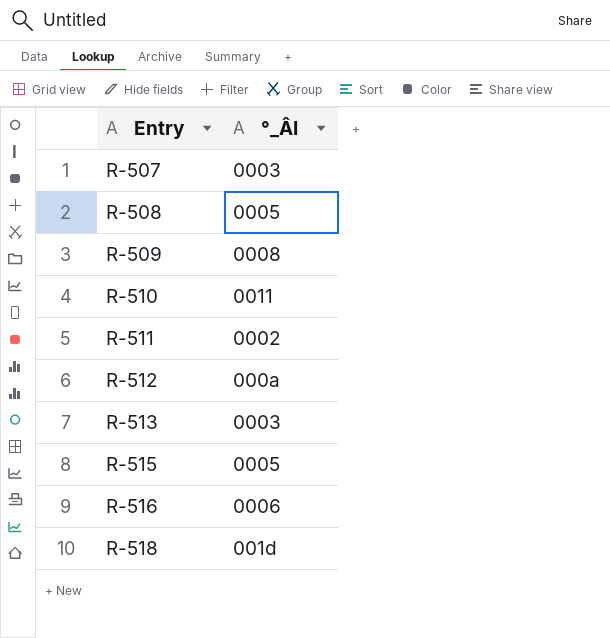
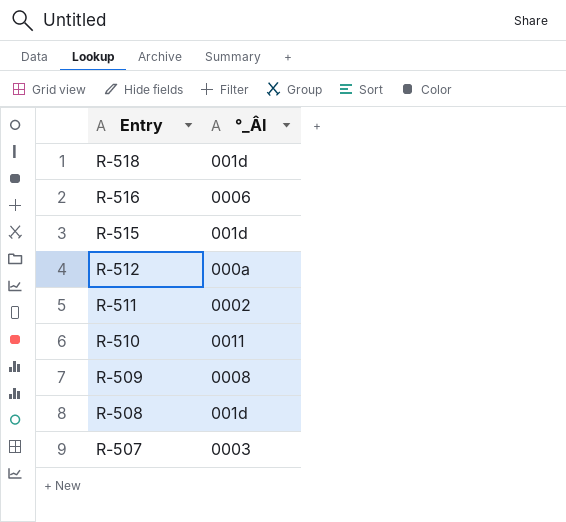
row order: Entry ascending -> Entry descending
row R-513: 0003 -> none
R-515 | °_ÂI: 0005 -> 001d
R-508 | °_ÂI: 0005 -> 001d

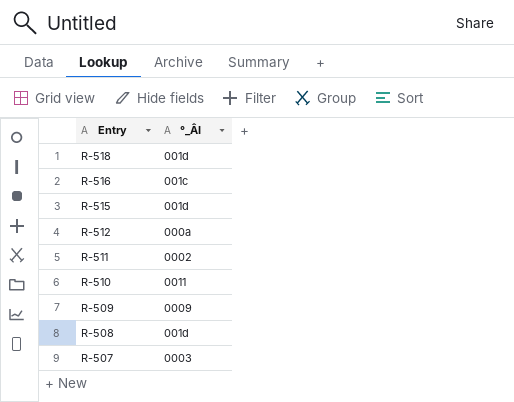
R-516 | °_ÂI: 0006 -> 001c
R-509 | °_ÂI: 0008 -> 0009

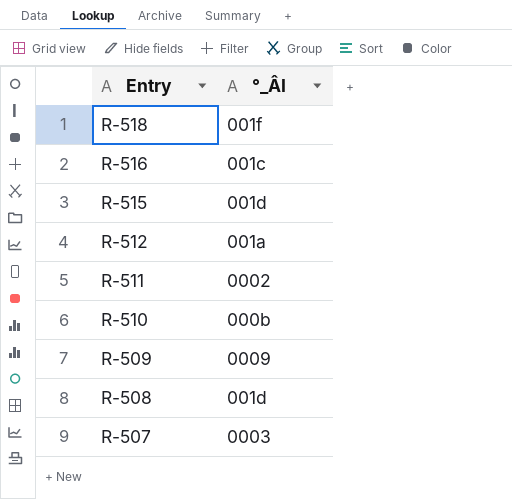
R-518 | °_ÂI: 001d -> 001f
R-512 | °_ÂI: 000a -> 001a
R-510 | °_ÂI: 0011 -> 000b

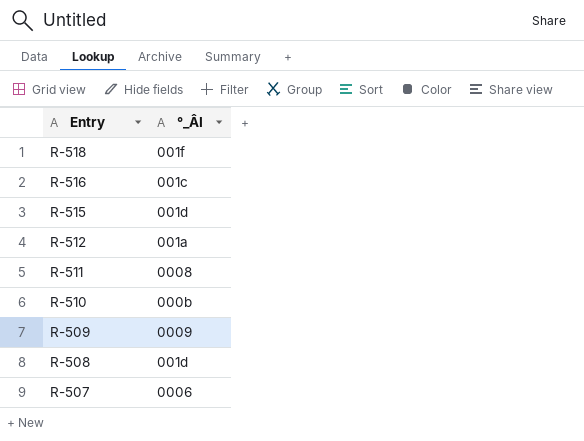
R-511 | °_ÂI: 0002 -> 0008
R-507 | °_ÂI: 0003 -> 0006

